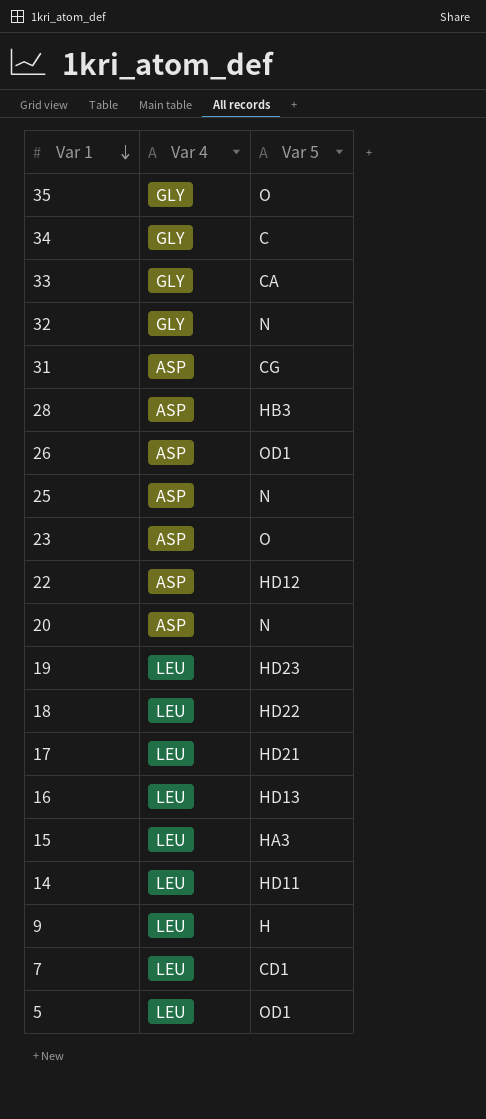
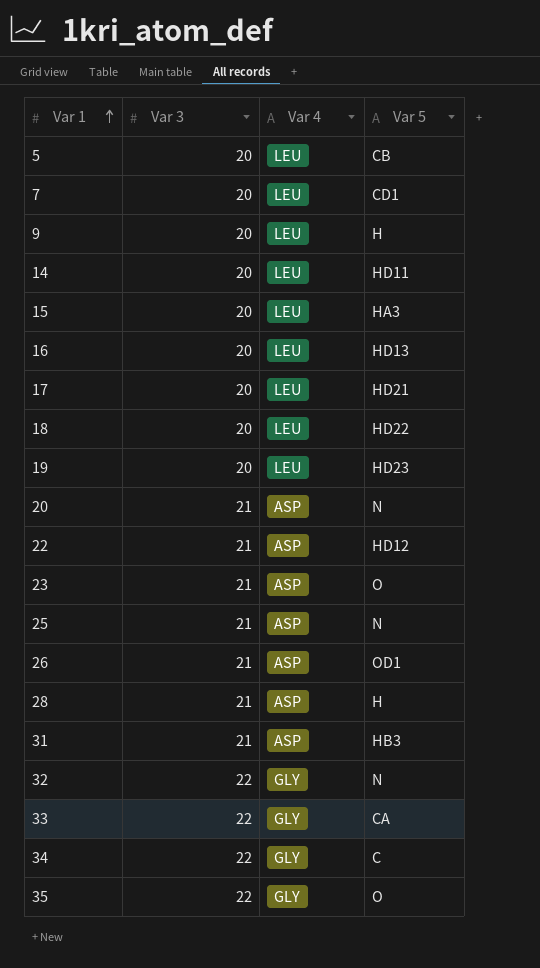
row order: Var 1 descending -> Var 1 ascending
column Var 3 | position: none -> 2
5 | Var 5: OD1 -> CB
28 | Var 5: HB3 -> H
31 | Var 5: CG -> HB3

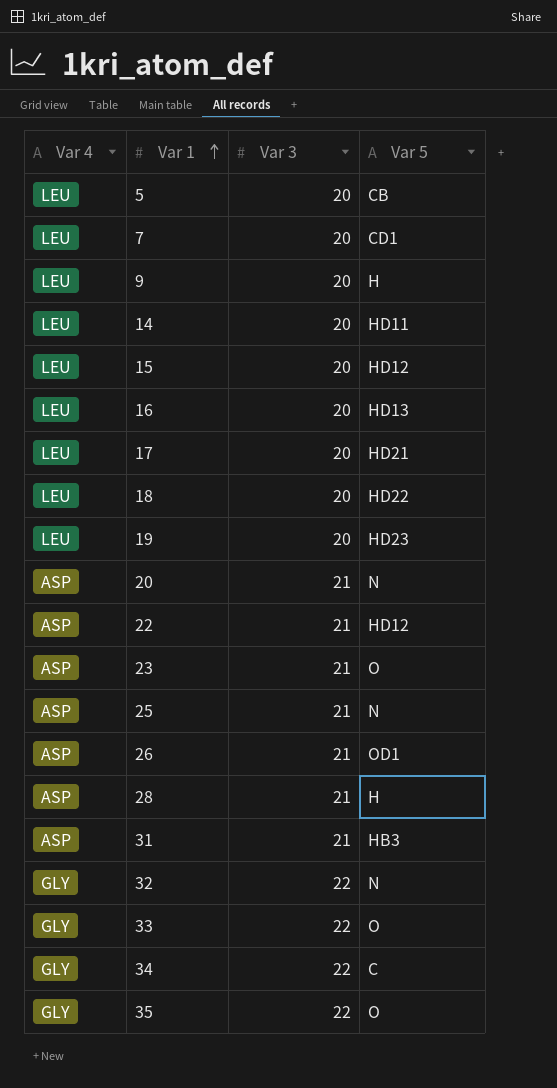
column Var 4 | position: 3 -> 1
15 | Var 5: HA3 -> HD12
33 | Var 5: CA -> O

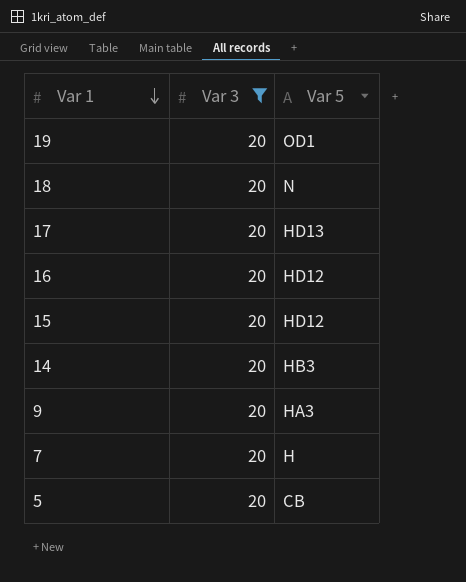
filter: none -> Var 3 = 20
row order: Var 1 ascending -> Var 1 descending
column Var 4 | position: 1 -> none
19 | Var 5: HD23 -> OD1
18 | Var 5: HD22 -> N
17 | Var 5: HD21 -> HD13
16 | Var 5: HD13 -> HD12
14 | Var 5: HD11 -> HB3
9 | Var 5: H -> HA3
7 | Var 5: CD1 -> H

